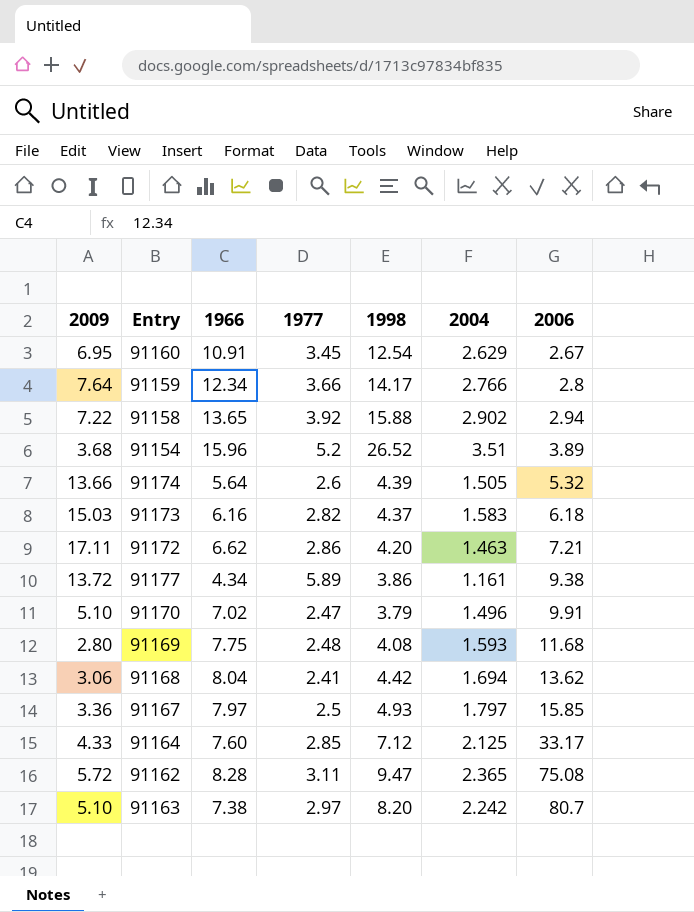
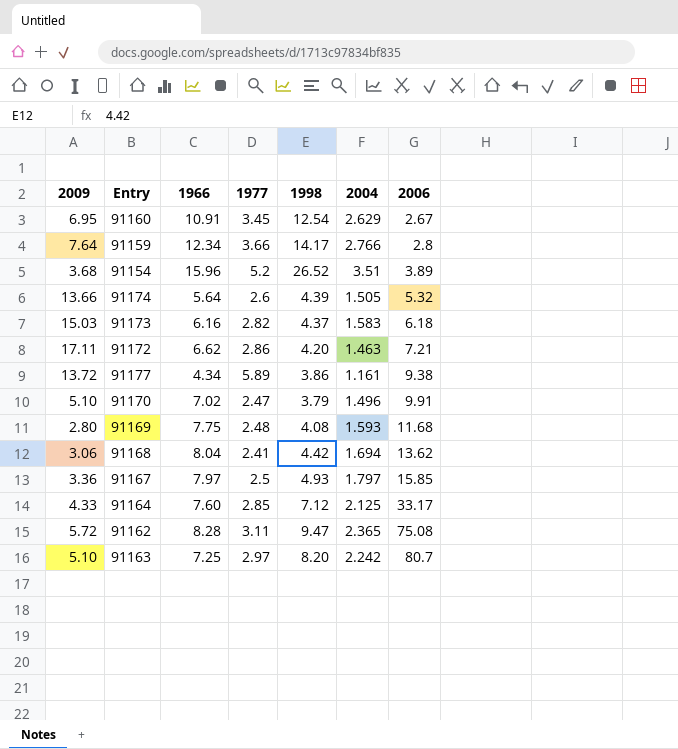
row 91158: 7.22 | 13.65 | 3.92 | 15.88 | 2.902 | 2.94 -> none
91163 | 1966: 7.38 -> 7.25

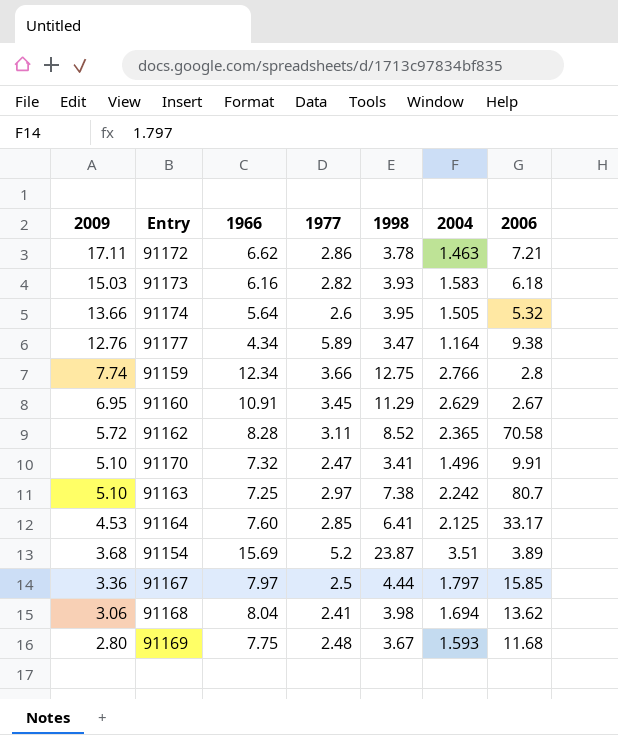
row order: 2006 ascending -> 2009 descending
91172 | 1998: 4.20 -> 3.78
91173 | 1998: 4.37 -> 3.93
91174 | 1998: 4.39 -> 3.95
91177 | 2009: 13.72 -> 12.76
91177 | 1998: 3.86 -> 3.47
91177 | 2004: 1.161 -> 1.164
91159 | 2009: 7.64 -> 7.74
91159 | 1998: 14.17 -> 12.75
91160 | 1998: 12.54 -> 11.29
91162 | 1998: 9.47 -> 8.52
91162 | 2006: 75.08 -> 70.58
91170 | 1966: 7.02 -> 7.32
91170 | 1998: 3.79 -> 3.41
91163 | 1998: 8.20 -> 7.38
91164 | 2009: 4.33 -> 4.53
91164 | 1998: 7.12 -> 6.41
91154 | 1966: 15.96 -> 15.69
91154 | 1998: 26.52 -> 23.87
91167 | 1998: 4.93 -> 4.44
91168 | 1998: 4.42 -> 3.98
91169 | 1998: 4.08 -> 3.67

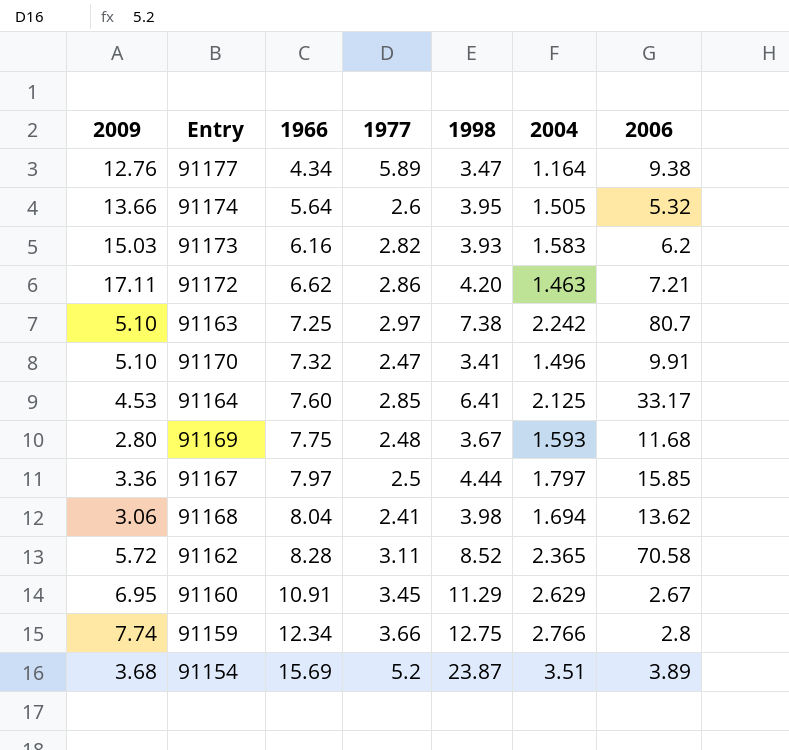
row order: 2009 descending -> 1966 ascending
91173 | 2006: 6.18 -> 6.2
91172 | 1998: 3.78 -> 4.20

